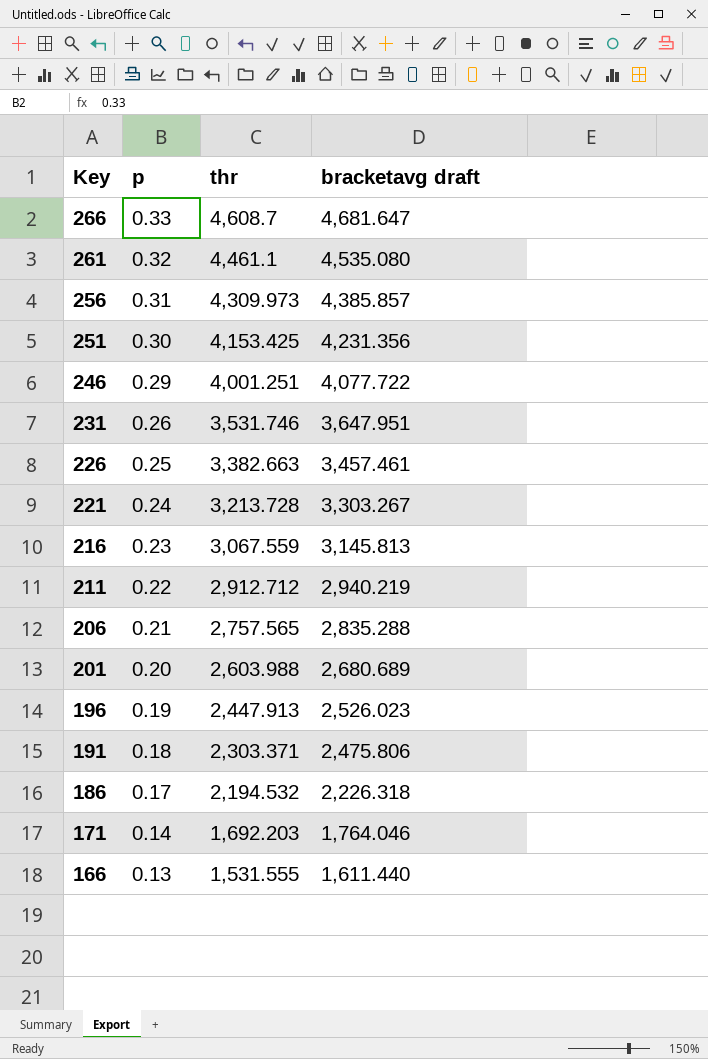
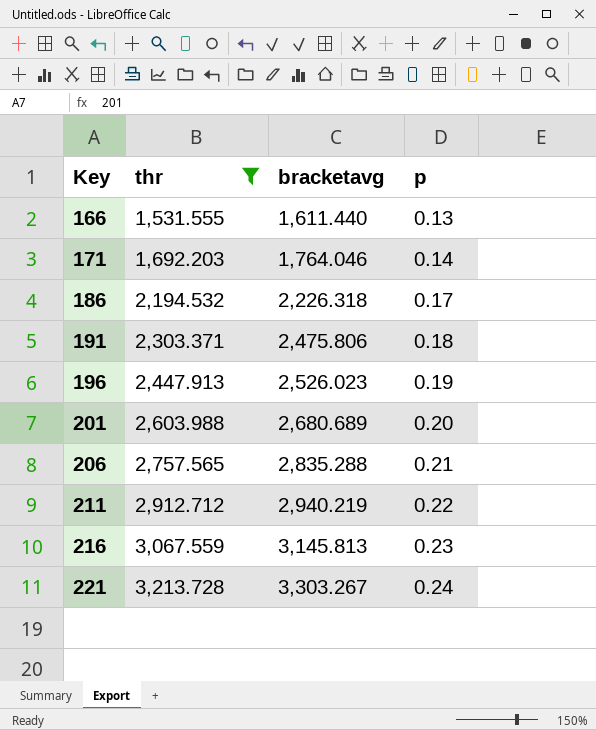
filter: none -> thr <= 3,213.728
row order: Key descending -> Key ascending
column name: bracketavg draft -> bracketavg
column p | position: 2 -> 4

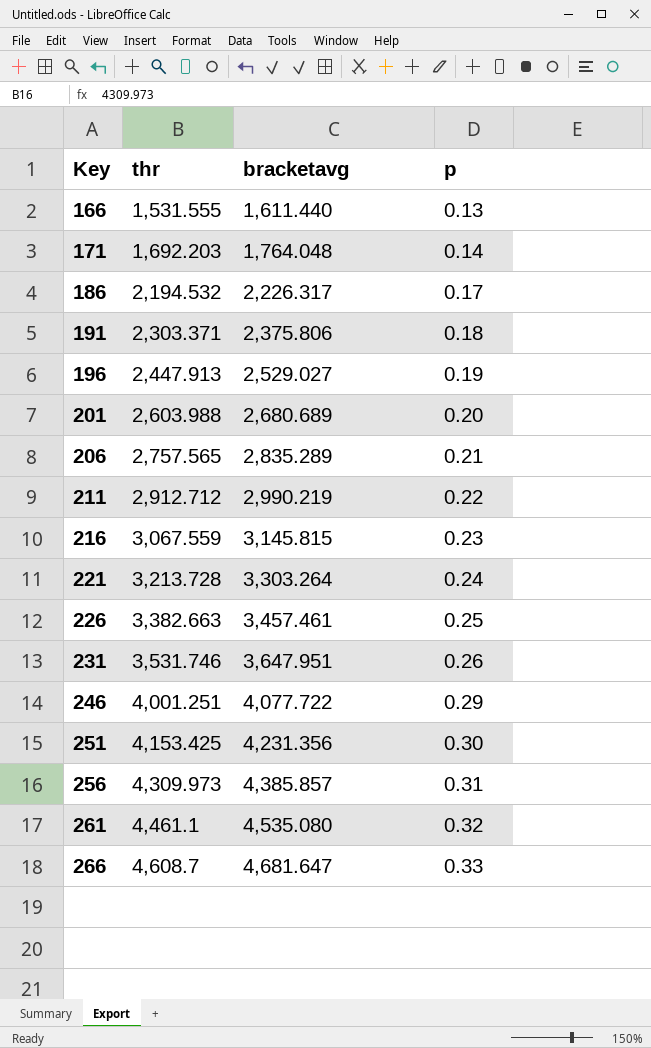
filter: thr <= 3,213.728 -> none
171 | bracketavg: 1,764.046 -> 1,764.048
186 | bracketavg: 2,226.318 -> 2,226.317
191 | bracketavg: 2,475.806 -> 2,375.806
196 | bracketavg: 2,526.023 -> 2,529.027
206 | bracketavg: 2,835.288 -> 2,835.289
211 | bracketavg: 2,940.219 -> 2,990.219
216 | bracketavg: 3,145.813 -> 3,145.815
221 | bracketavg: 3,303.267 -> 3,303.264

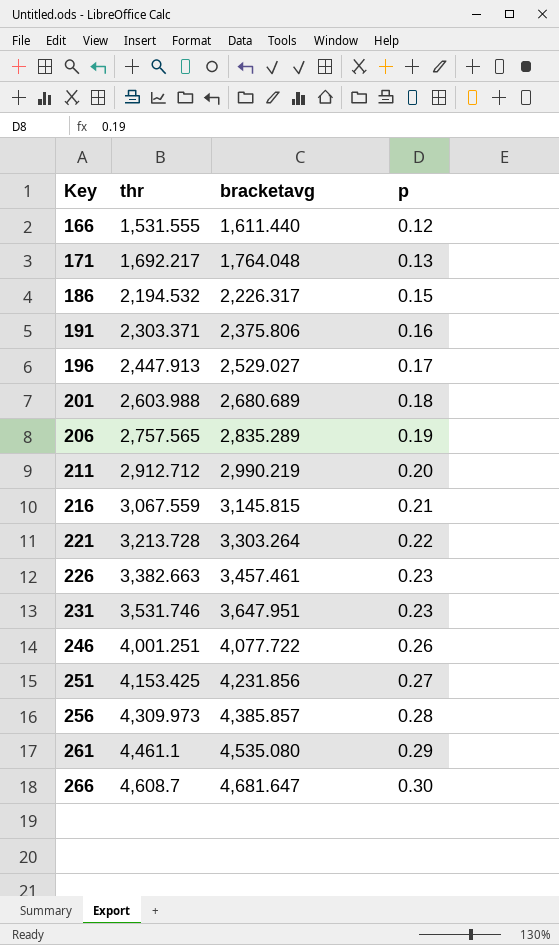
166 | p: 0.13 -> 0.12
171 | thr: 1,692.203 -> 1,692.217
171 | p: 0.14 -> 0.13
186 | p: 0.17 -> 0.15
191 | p: 0.18 -> 0.16
196 | p: 0.19 -> 0.17
201 | p: 0.20 -> 0.18
206 | p: 0.21 -> 0.19
211 | p: 0.22 -> 0.20
216 | p: 0.23 -> 0.21
221 | p: 0.24 -> 0.22
226 | p: 0.25 -> 0.23
231 | p: 0.26 -> 0.23
246 | p: 0.29 -> 0.26
251 | bracketavg: 4,231.356 -> 4,231.856
251 | p: 0.30 -> 0.27
256 | p: 0.31 -> 0.28
261 | p: 0.32 -> 0.29
266 | p: 0.33 -> 0.30

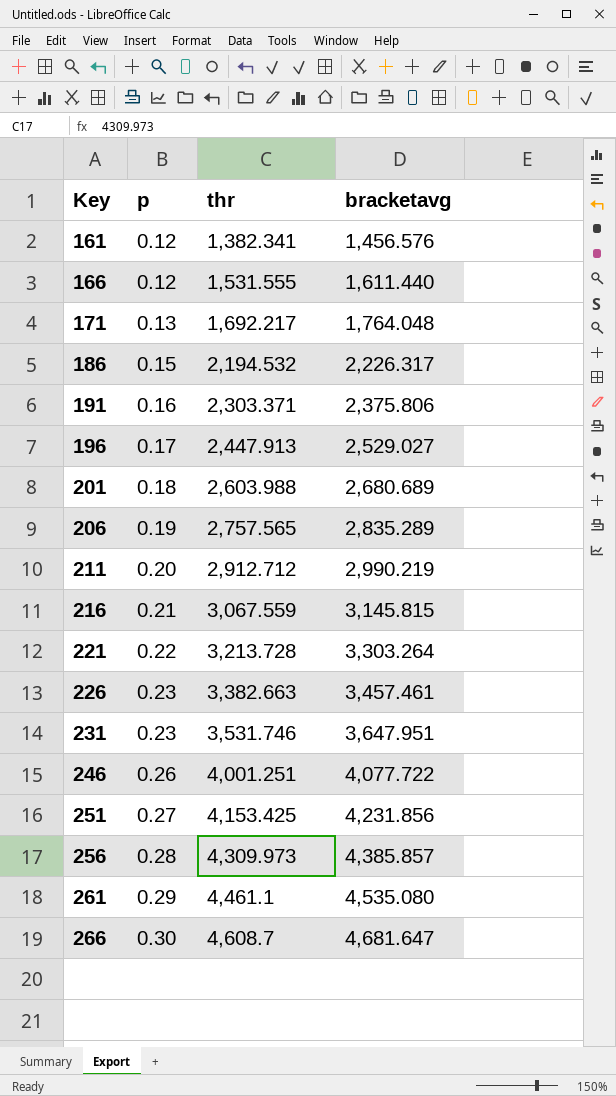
column p | position: 4 -> 2
row 161: none -> 0.12 | 1,382.341 | 1,456.576

